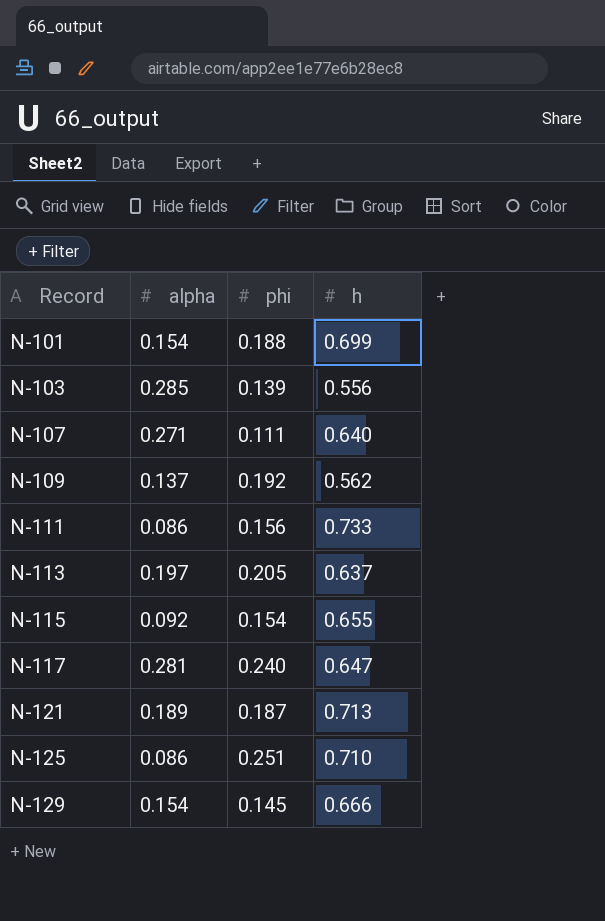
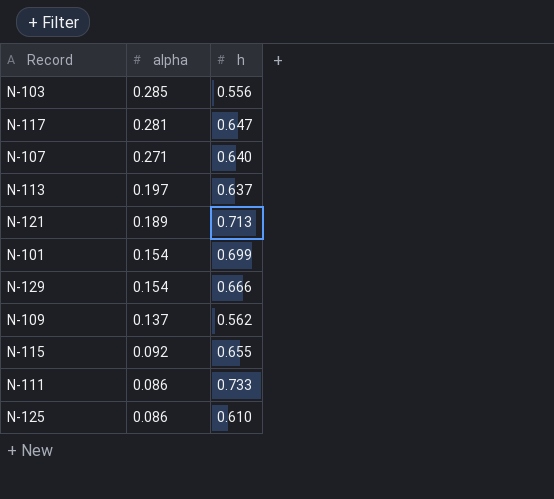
row order: Record ascending -> alpha descending
column phi | position: 3 -> none
N-125 | h: 0.710 -> 0.610

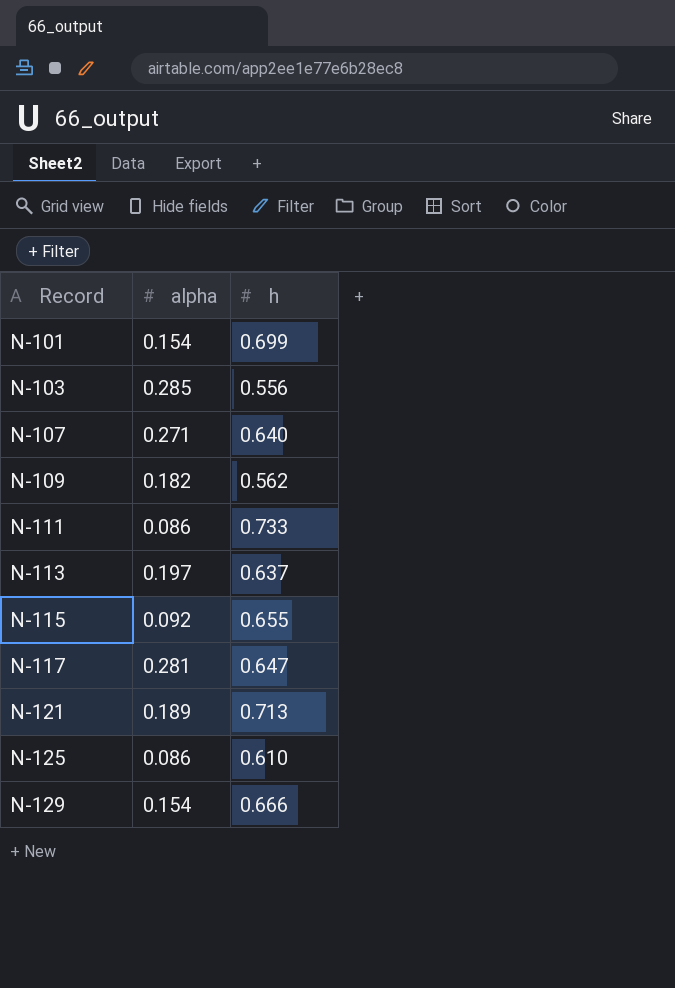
row order: alpha descending -> Record ascending
N-109 | alpha: 0.137 -> 0.182

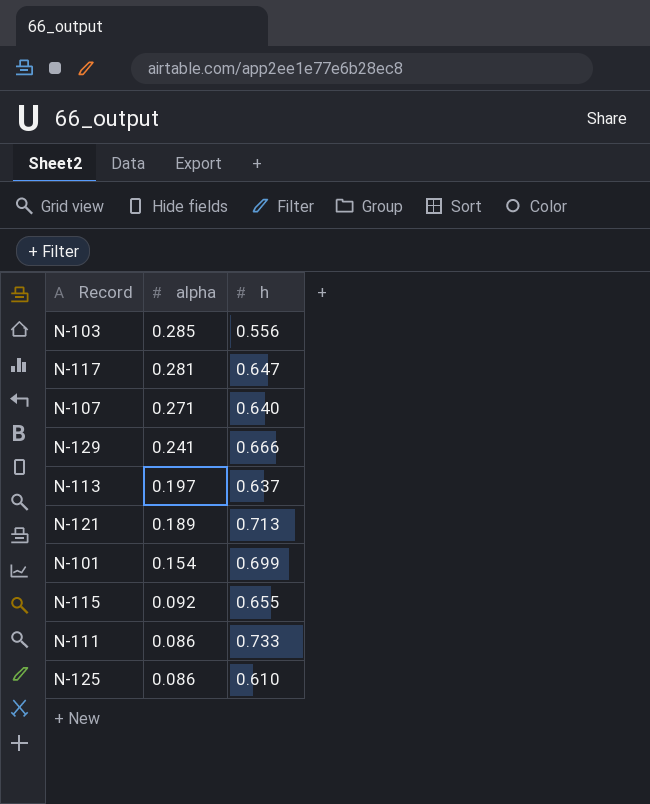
row order: Record ascending -> alpha descending
row N-109: 0.182 | 0.562 -> none
N-129 | alpha: 0.154 -> 0.241

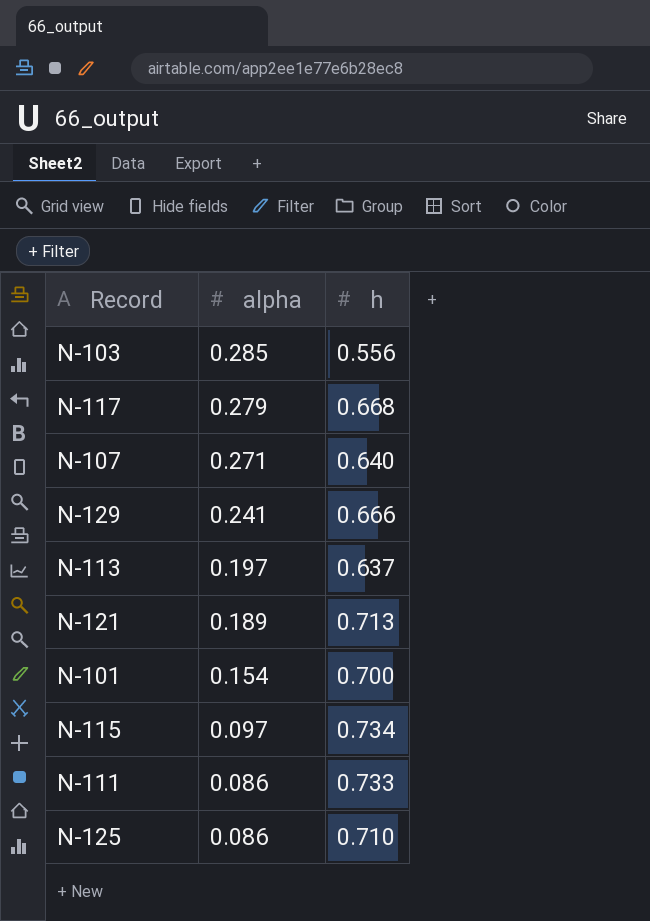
N-117 | alpha: 0.281 -> 0.279
N-117 | h: 0.647 -> 0.668
N-101 | h: 0.699 -> 0.700
N-115 | alpha: 0.092 -> 0.097
N-115 | h: 0.655 -> 0.734
N-125 | h: 0.610 -> 0.710

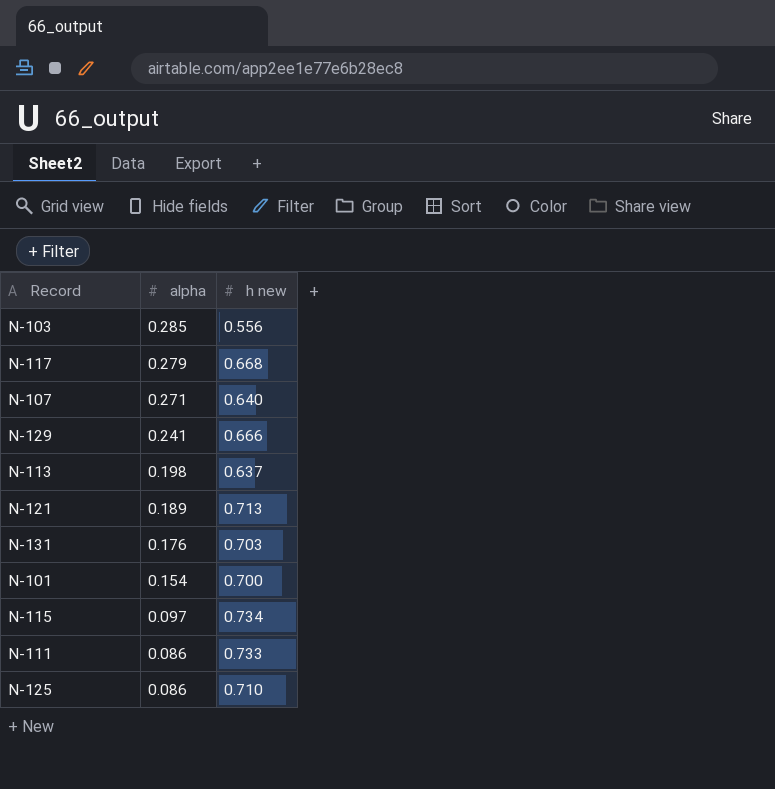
column name: h -> h new
N-113 | alpha: 0.197 -> 0.198
row N-131: none -> 0.176 | 0.703

